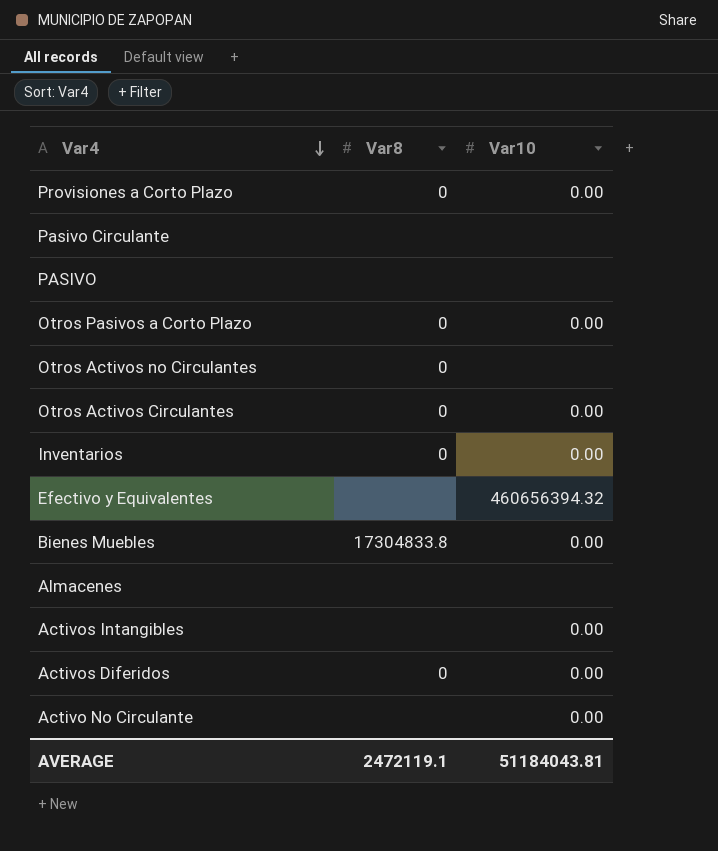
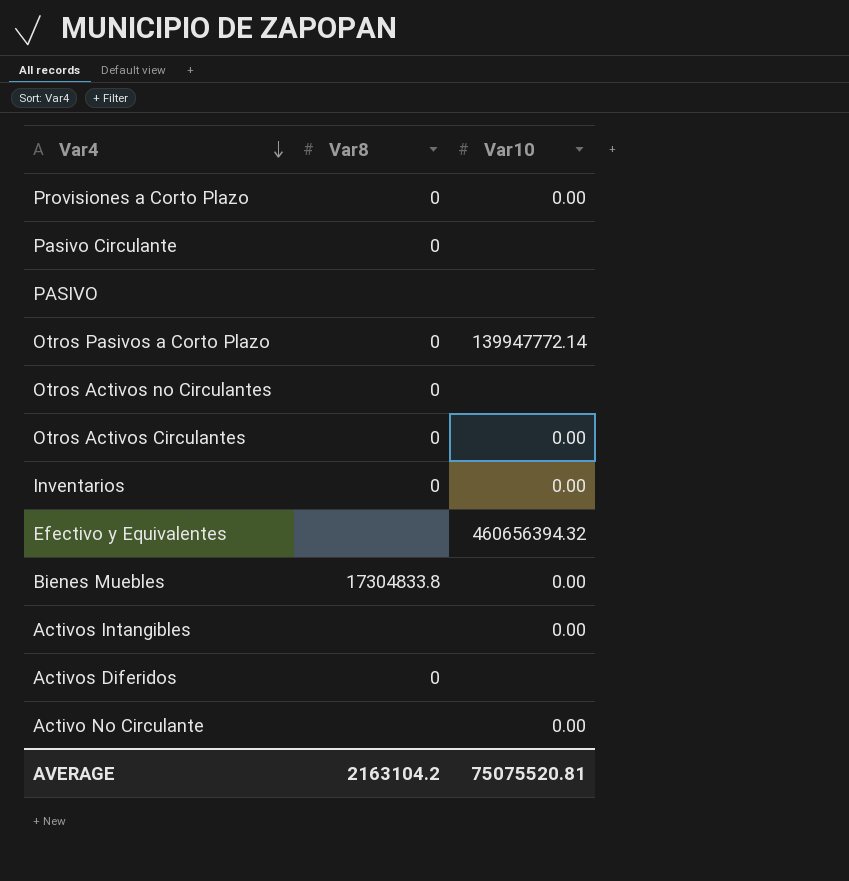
row Almacenes: none | none -> none
Pasivo Circulante | Var8: none -> 0
Otros Pasivos a Corto Plazo | Var10: 0.00 -> 139947772.14
Activos Diferidos | Var10: 0.00 -> none
AVERAGE | Var8: 2472119.1 -> 2163104.2
AVERAGE | Var10: 51184043.81 -> 75075520.81

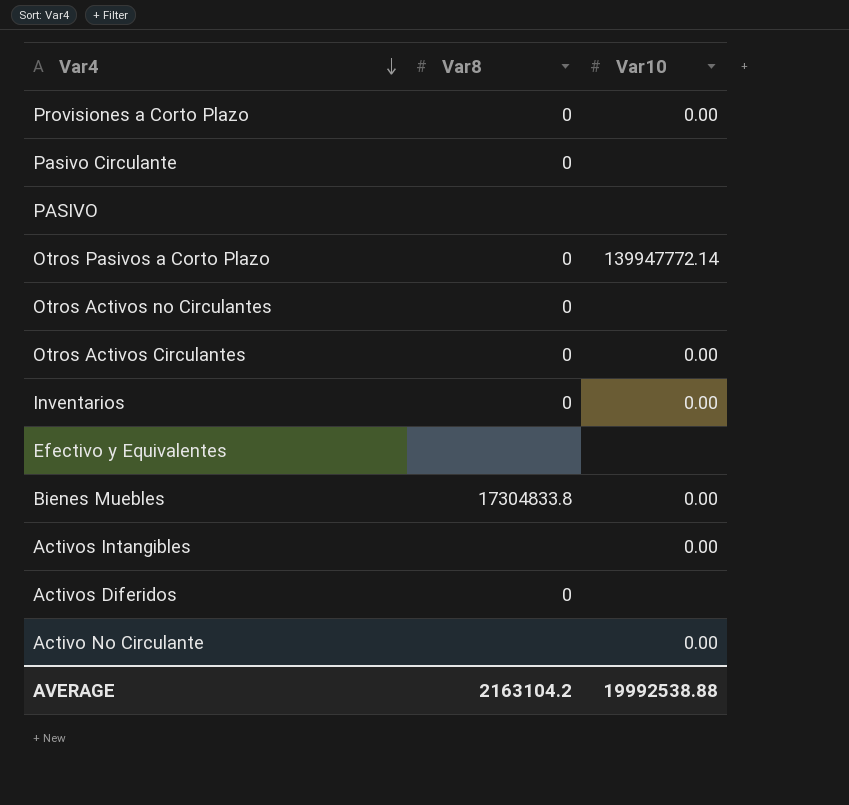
Efectivo y Equivalentes | Var10: 460656394.32 -> none
AVERAGE | Var10: 75075520.81 -> 19992538.88

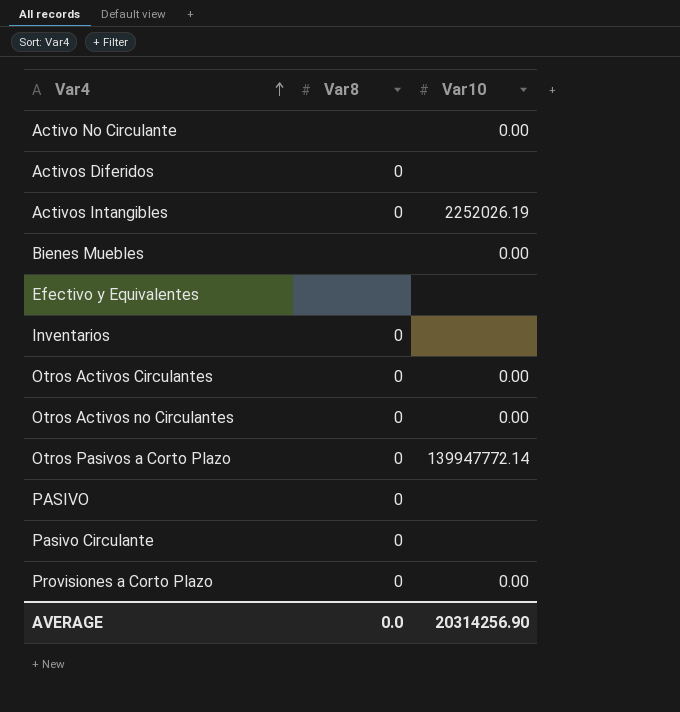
row order: Var4 descending -> Var4 ascending
Activos Intangibles | Var8: none -> 0
Activos Intangibles | Var10: 0.00 -> 2252026.19
Bienes Muebles | Var8: 17304833.8 -> none
Inventarios | Var10: 0.00 -> none
Otros Activos no Circulantes | Var10: none -> 0.00
PASIVO | Var8: none -> 0
AVERAGE | Var8: 2163104.2 -> 0.0
AVERAGE | Var10: 19992538.88 -> 20314256.90

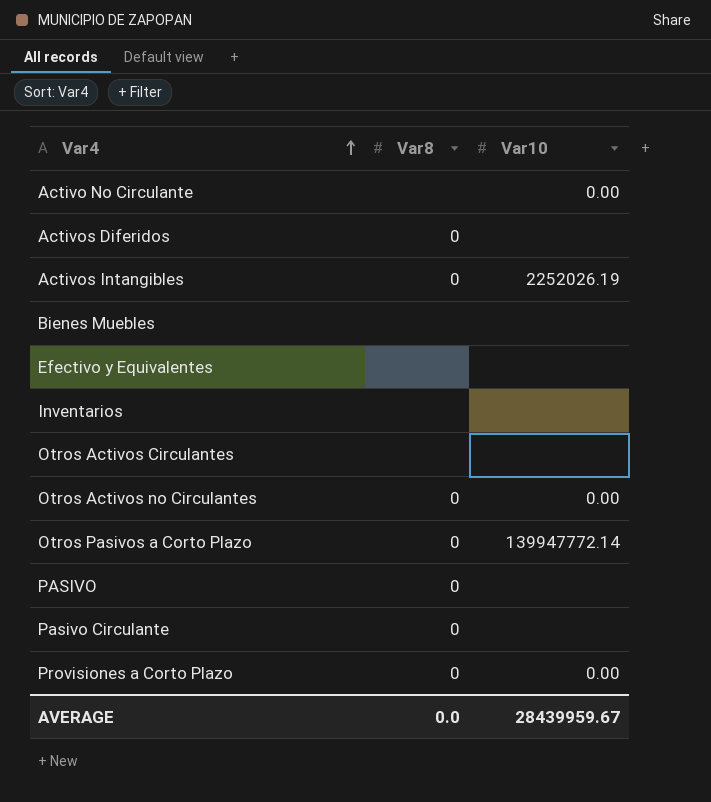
Bienes Muebles | Var10: 0.00 -> none
Inventarios | Var8: 0 -> none
Otros Activos Circulantes | Var8: 0 -> none
Otros Activos Circulantes | Var10: 0.00 -> none
AVERAGE | Var10: 20314256.90 -> 28439959.67

